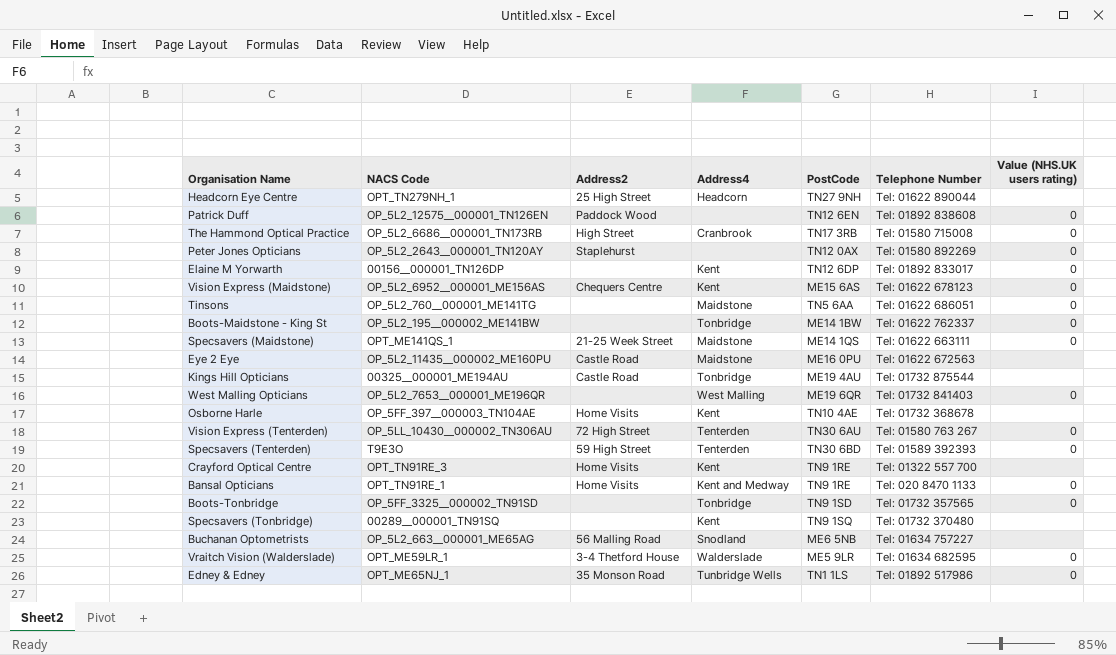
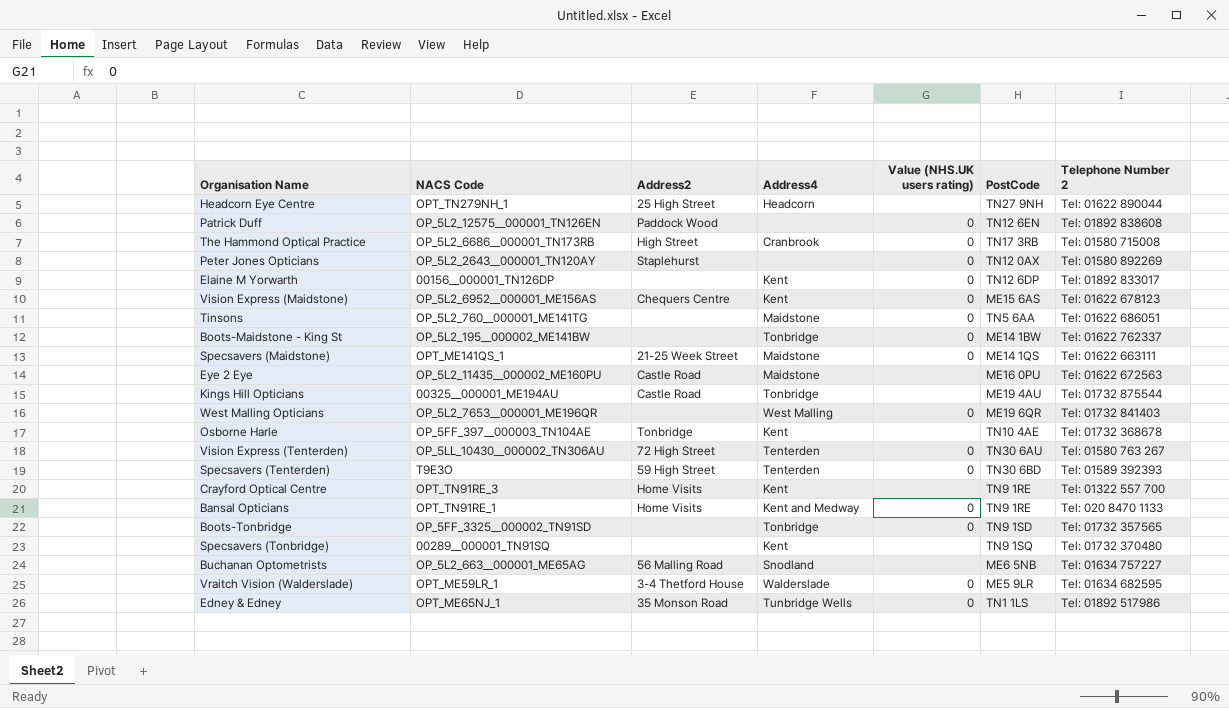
column Value (NHS.UK users rating) | position: 7 -> 5
column name: Telephone Number -> Telephone Number 2
Osborne Harle | Address2: Home Visits -> Tonbridge

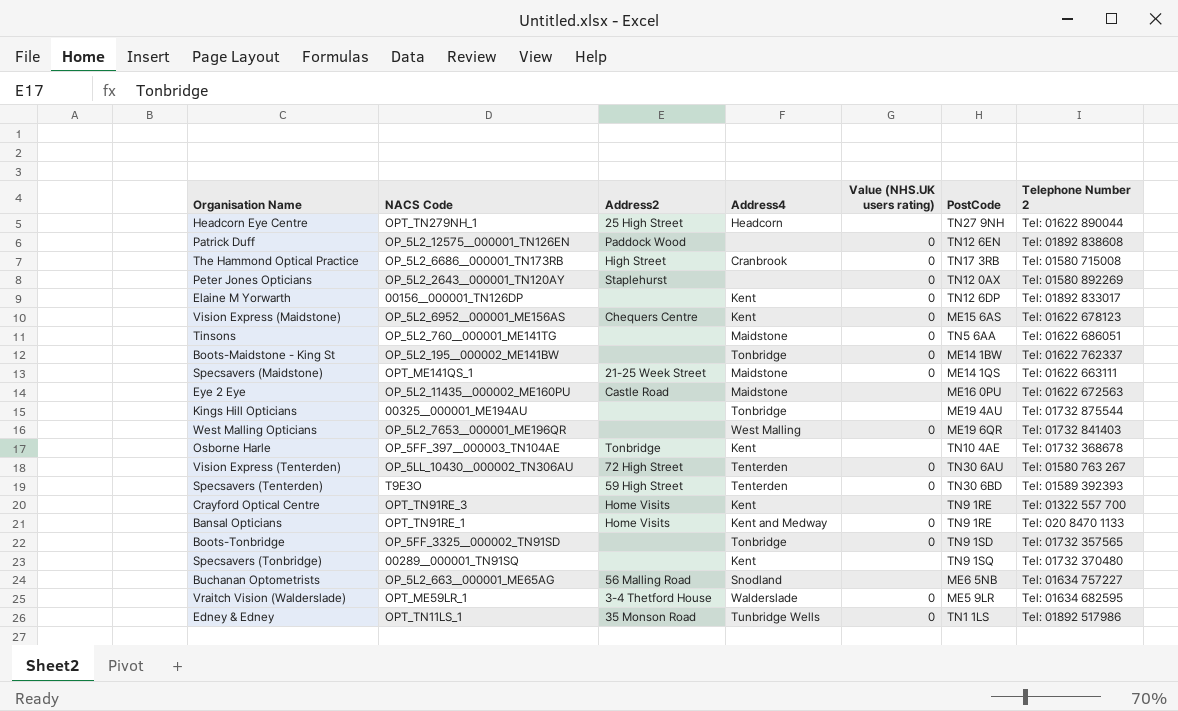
Kings Hill Opticians | Address2: Castle Road -> none
Edney & Edney | NACS Code: OPT_ME65NJ_1 -> OPT_TN11LS_1

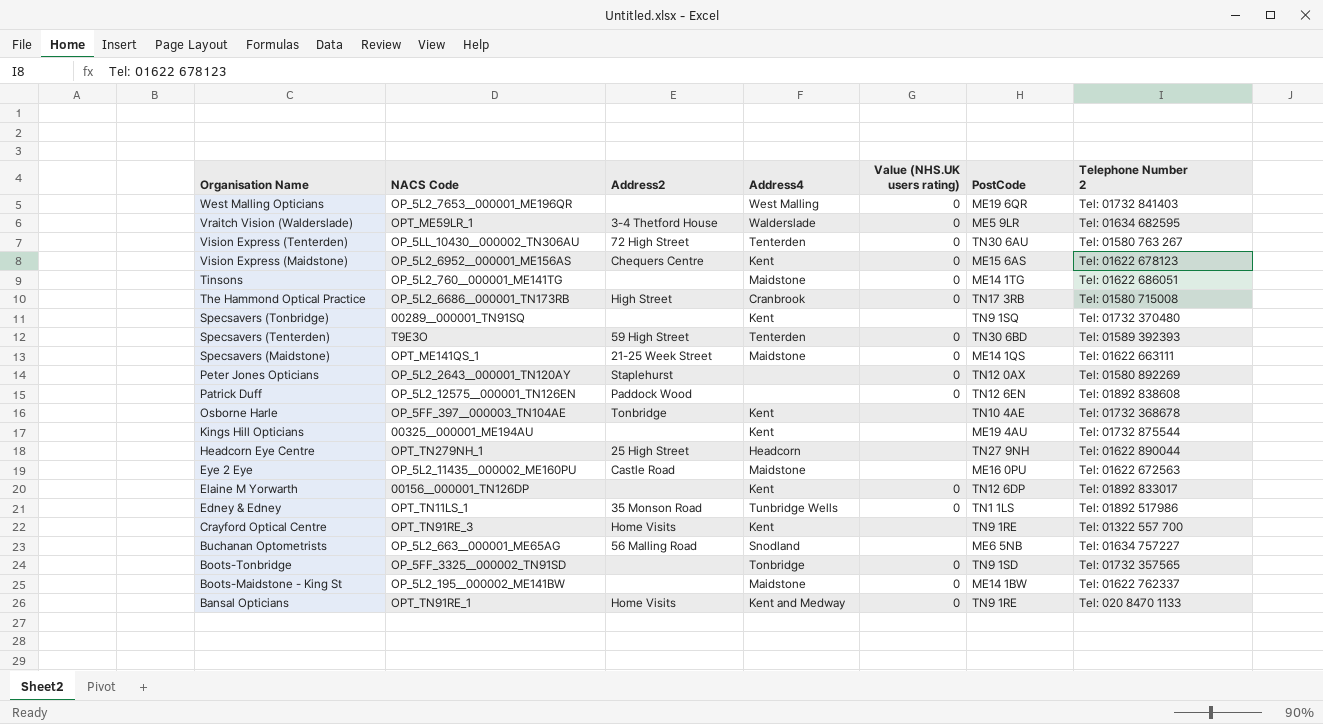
row order: none -> Organisation Name descending
Tinsons | PostCode: TN5 6AA -> ME14 1TG
Kings Hill Opticians | Address4: Tonbridge -> Kent
Boots-Maidstone - King St | Address4: Tonbridge -> Maidstone

